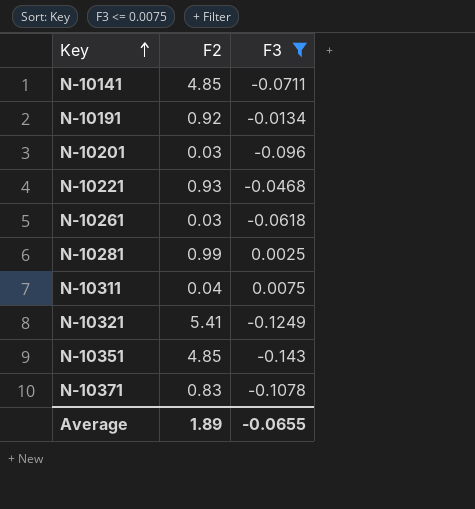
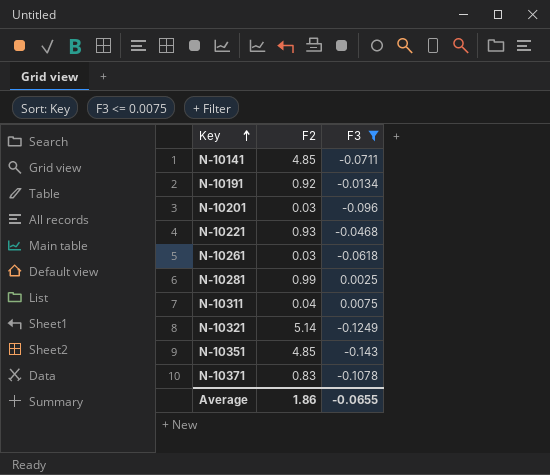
N-10321 | F2: 5.41 -> 5.14
Average | F2: 1.89 -> 1.86

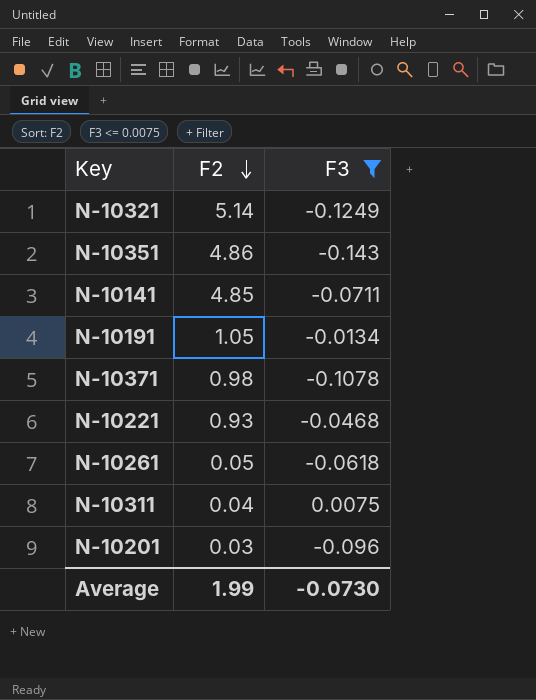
row order: Key ascending -> F2 descending
row N-10281: 0.99 | 0.0025 -> none
N-10351 | F2: 4.85 -> 4.86
N-10191 | F2: 0.92 -> 1.05
N-10371 | F2: 0.83 -> 0.98
N-10261 | F2: 0.03 -> 0.05
Average | F2: 1.86 -> 1.99
Average | F3: -0.0655 -> -0.0730

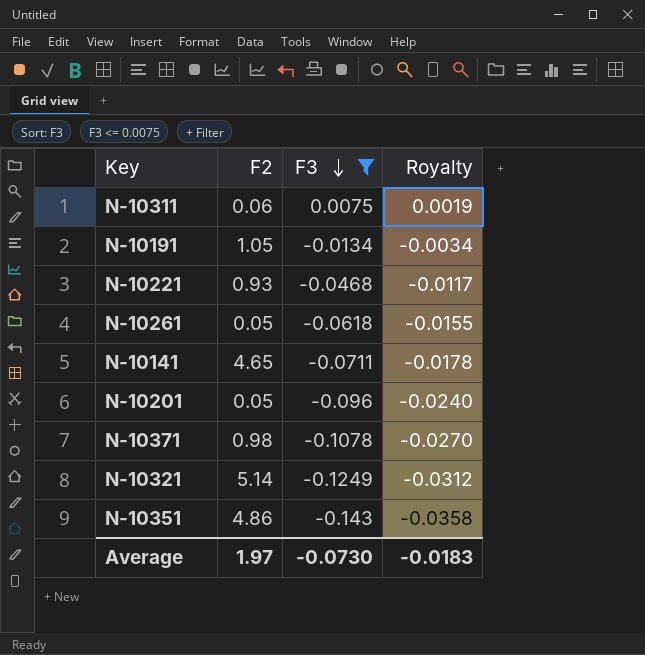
row order: F2 descending -> F3 descending
column Royalty | formula: none -> [F3] * 0.25
N-10311 | F2: 0.04 -> 0.06
N-10141 | F2: 4.85 -> 4.65
N-10201 | F2: 0.03 -> 0.05
Average | F2: 1.99 -> 1.97

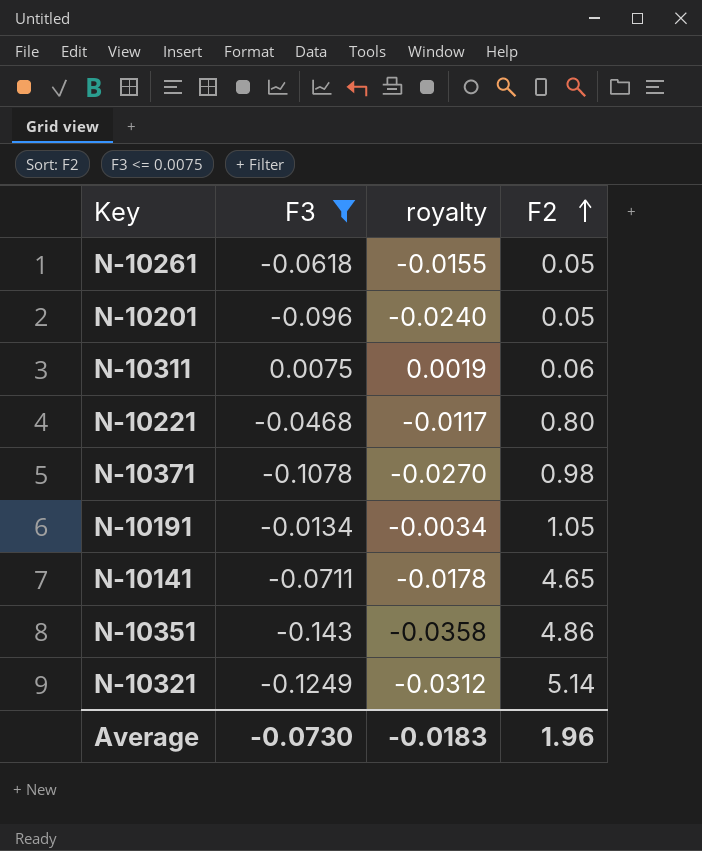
row order: F3 descending -> F2 ascending
column name: Royalty -> royalty
column F2 | position: 2 -> 4
N-10221 | F2: 0.93 -> 0.80
Average | F2: 1.97 -> 1.96

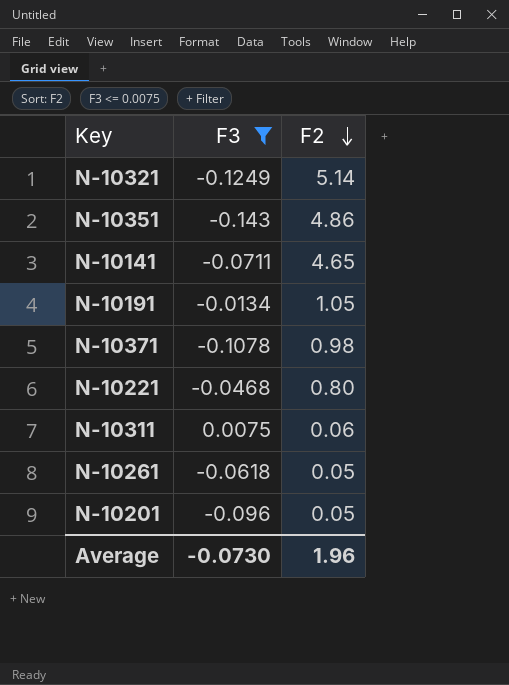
row order: F2 ascending -> F2 descending
column royalty | formula: [F3] * 0.25 -> none

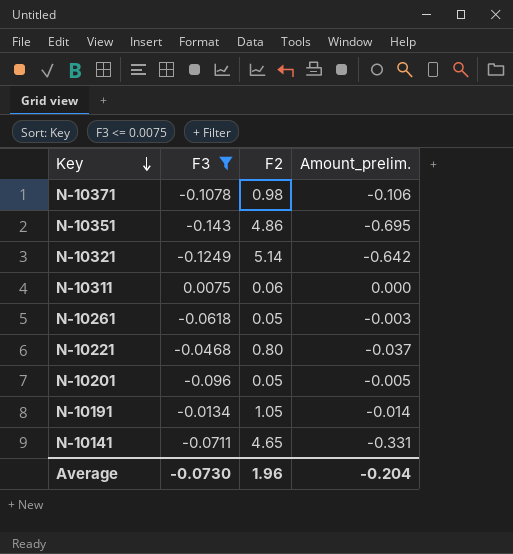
row order: F2 descending -> Key descending
column Amount_prelim. | formula: none -> [F3] * [F2]

